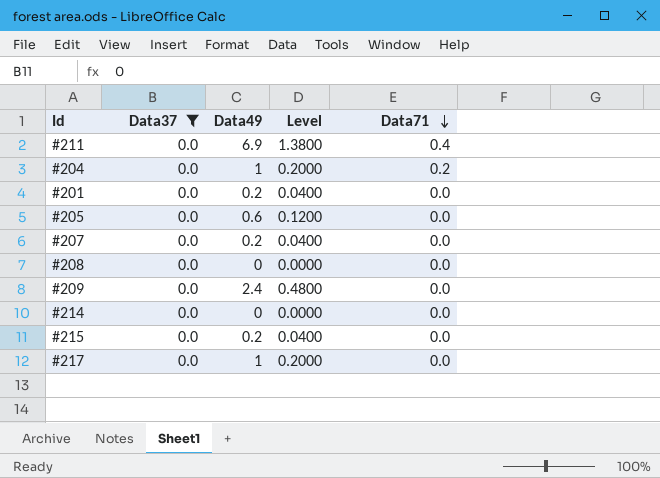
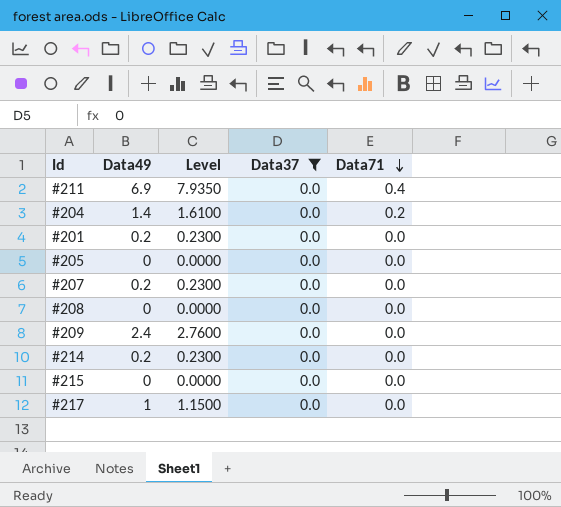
column Level | formula: [Data49] * 0.2 -> [Data49] * 1.15
column Data37 | position: 2 -> 4
#204 | Data49: 1 -> 1.4
#205 | Data49: 0.6 -> 0
#214 | Data49: 0 -> 0.2
#215 | Data49: 0.2 -> 0

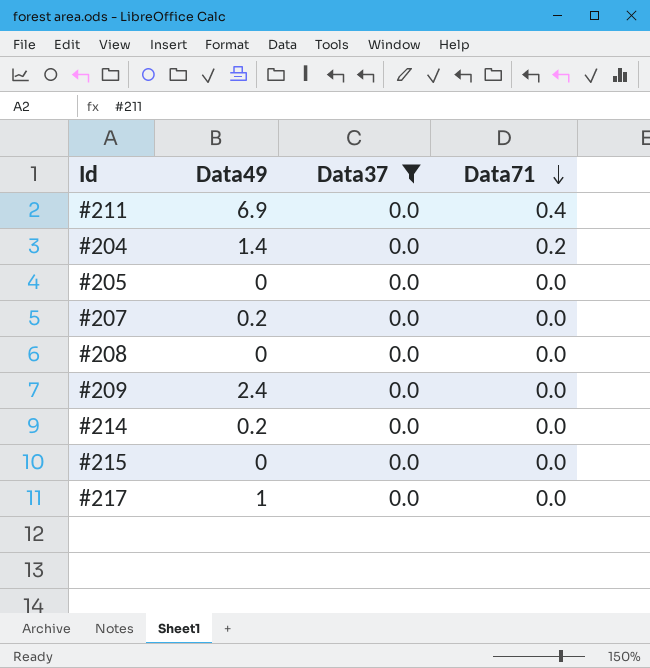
column Level | formula: [Data49] * 1.15 -> none
row #201: 0.2 | 0.2300 | 0.0 | 0.0 -> none

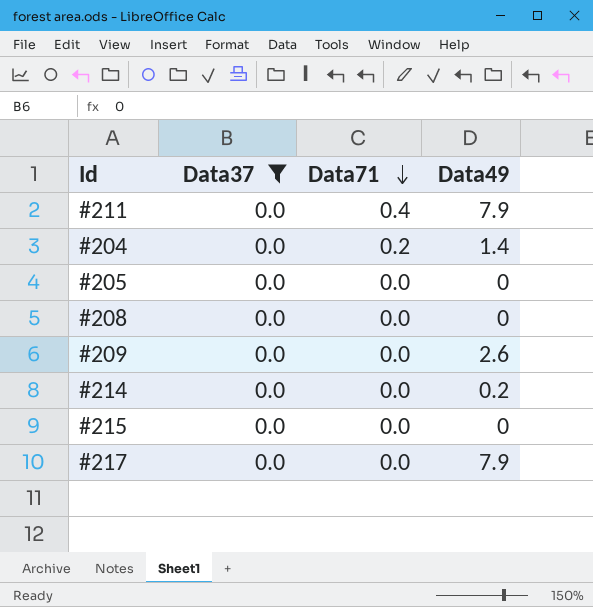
column Data49 | position: 2 -> 4
row #207: 0.2 | 0.0 | 0.0 -> none
#211 | Data49: 6.9 -> 7.9
#209 | Data49: 2.4 -> 2.6
#217 | Data49: 1 -> 7.9

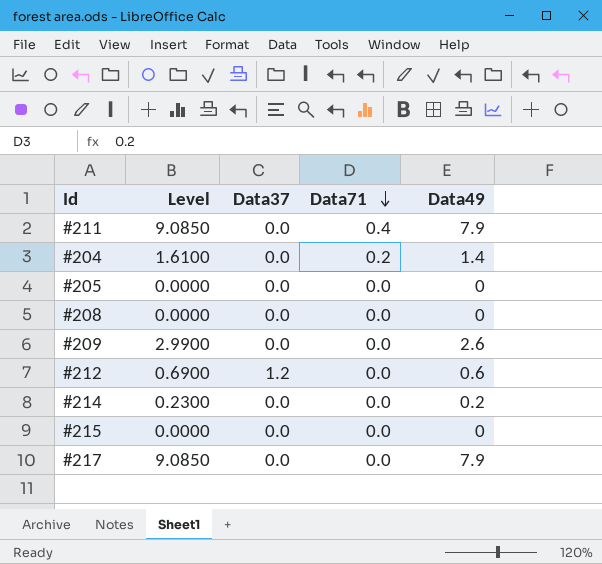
filter: Data37 = 0.0 -> none
column Level | formula: none -> [Data49] * 1.15

